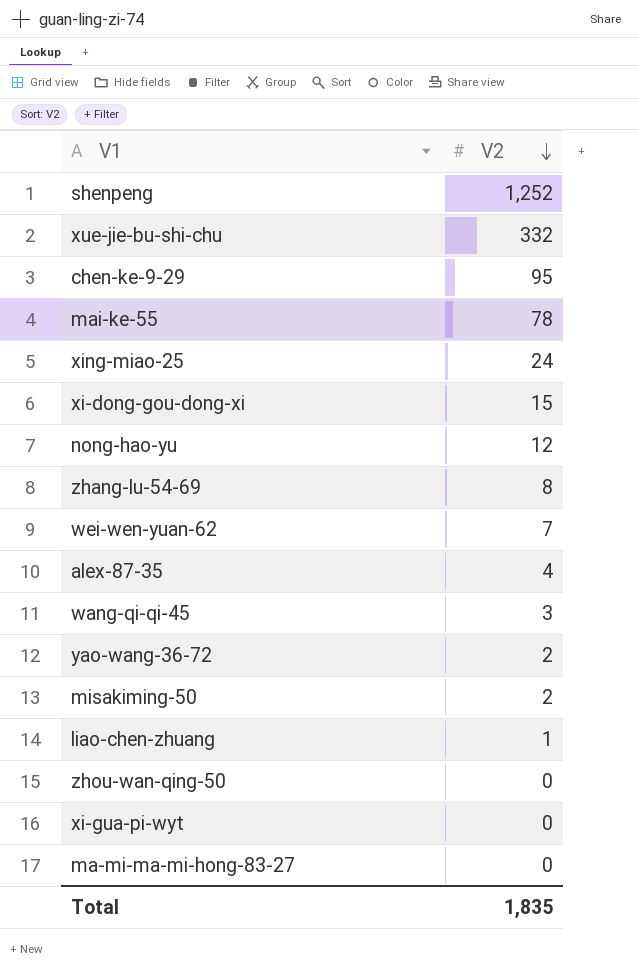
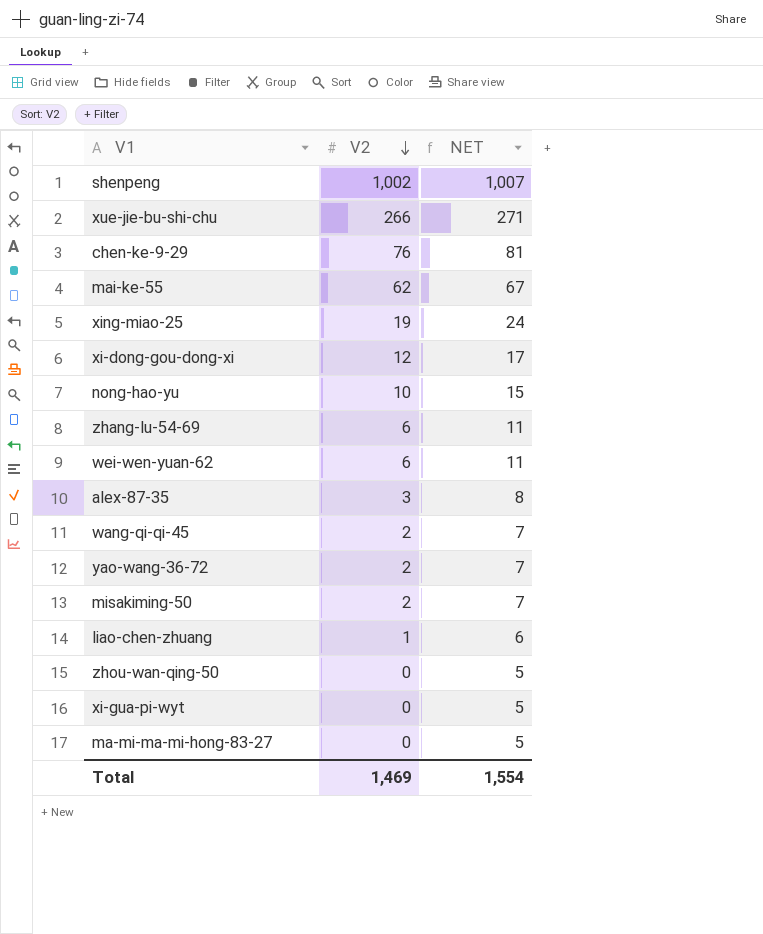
column NET | formula: none -> [V2] + 5
shenpeng | V2: 1,252 -> 1,002
xue-jie-bu-shi-chu | V2: 332 -> 266
chen-ke-9-29 | V2: 95 -> 76
mai-ke-55 | V2: 78 -> 62
xing-miao-25 | V2: 24 -> 19
xi-dong-gou-dong-xi | V2: 15 -> 12
nong-hao-yu | V2: 12 -> 10
zhang-lu-54-69 | V2: 8 -> 6
wei-wen-yuan-62 | V2: 7 -> 6
alex-87-35 | V2: 4 -> 3
wang-qi-qi-45 | V2: 3 -> 2
Total | V2: 1,835 -> 1,469

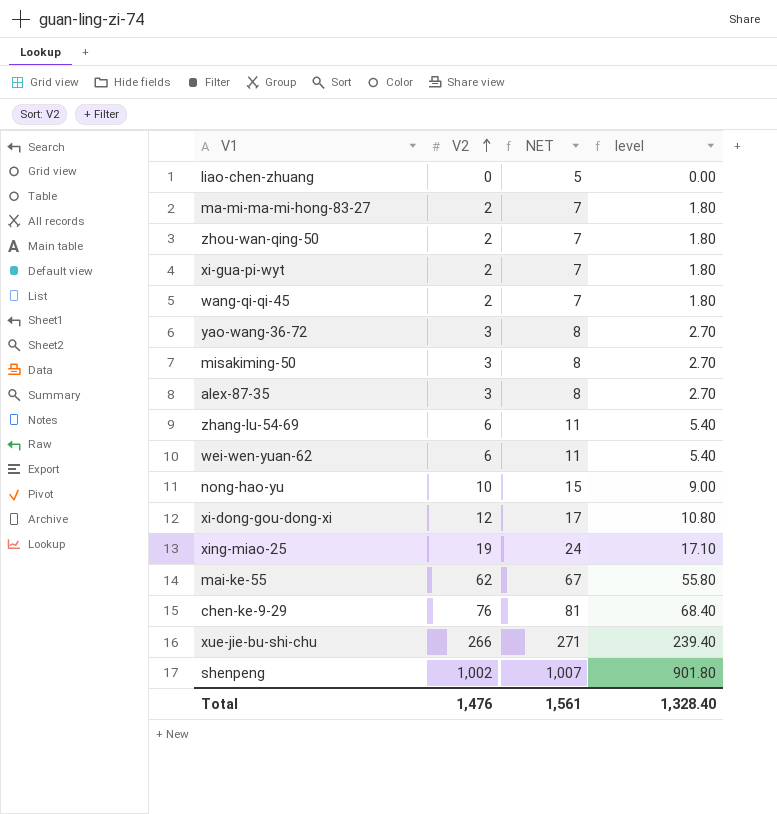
row order: V2 descending -> V2 ascending
column level | formula: none -> [V2] * 0.9
liao-chen-zhuang | V2: 1 -> 0
liao-chen-zhuang | NET: 6 -> 5
ma-mi-ma-mi-hong-83-27 | V2: 0 -> 2
ma-mi-ma-mi-hong-83-27 | NET: 5 -> 7
zhou-wan-qing-50 | V2: 0 -> 2
zhou-wan-qing-50 | NET: 5 -> 7
xi-gua-pi-wyt | V2: 0 -> 2
xi-gua-pi-wyt | NET: 5 -> 7
yao-wang-36-72 | V2: 2 -> 3
yao-wang-36-72 | NET: 7 -> 8
misakiming-50 | V2: 2 -> 3
misakiming-50 | NET: 7 -> 8
Total | V2: 1,469 -> 1,476
Total | NET: 1,554 -> 1,561

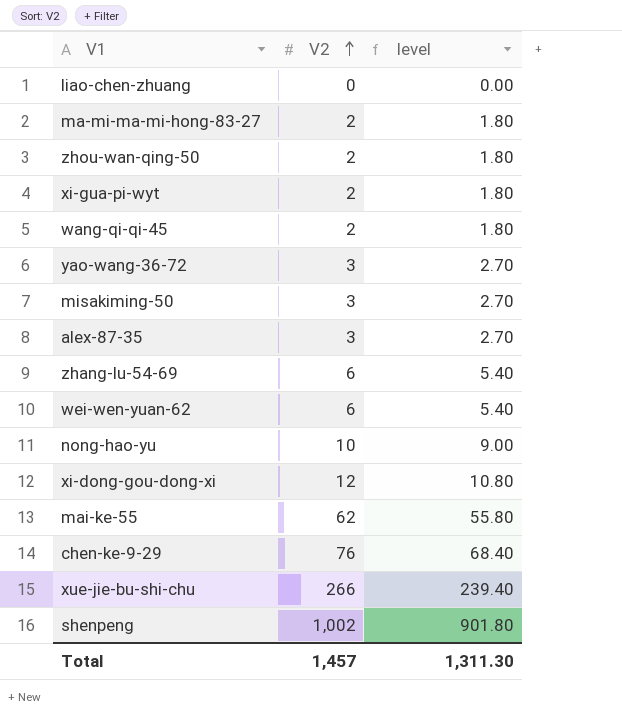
column NET | formula: [V2] + 5 -> none
row xing-miao-25: 19 | 24 | 17.10 -> none
Total | V2: 1,476 -> 1,457
Total | level: 1,328.40 -> 1,311.30

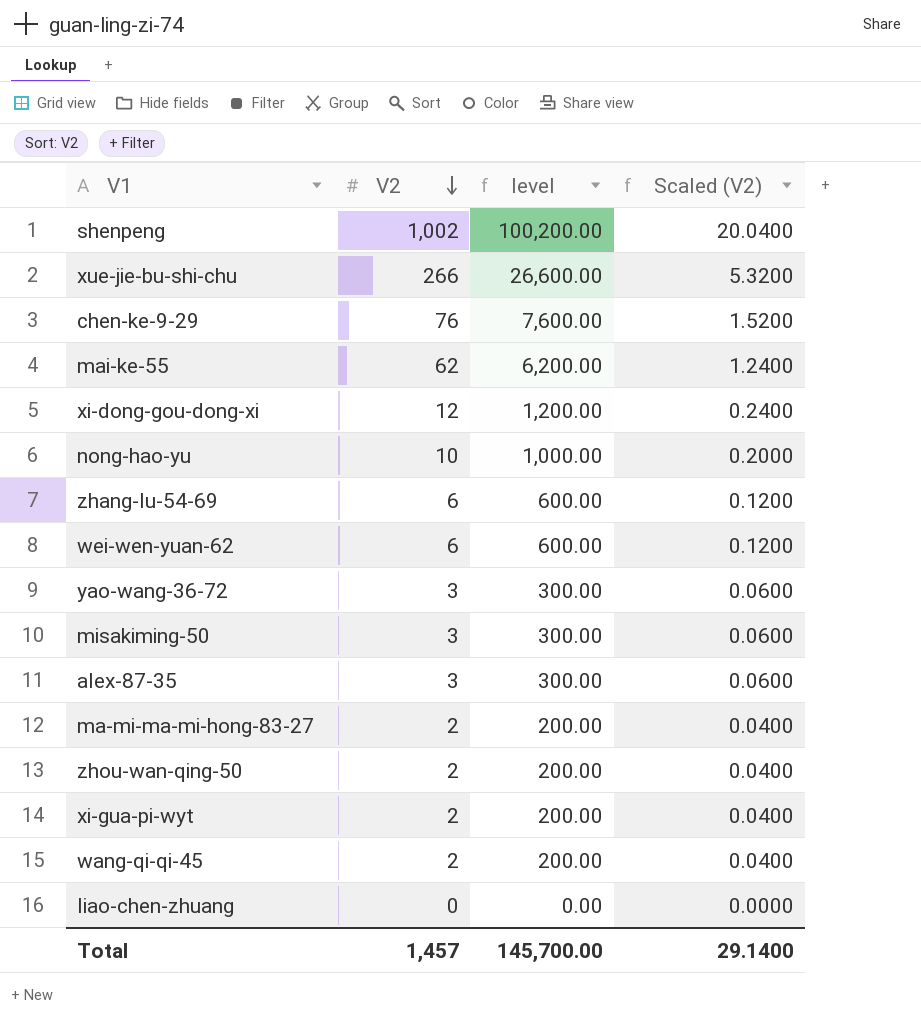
row order: V2 ascending -> V2 descending
column level | formula: [V2] * 0.9 -> [V2] * 100
column Scaled (V2) | formula: none -> [V2] * 0.02
Total | level: 1,311.30 -> 145,700.00

